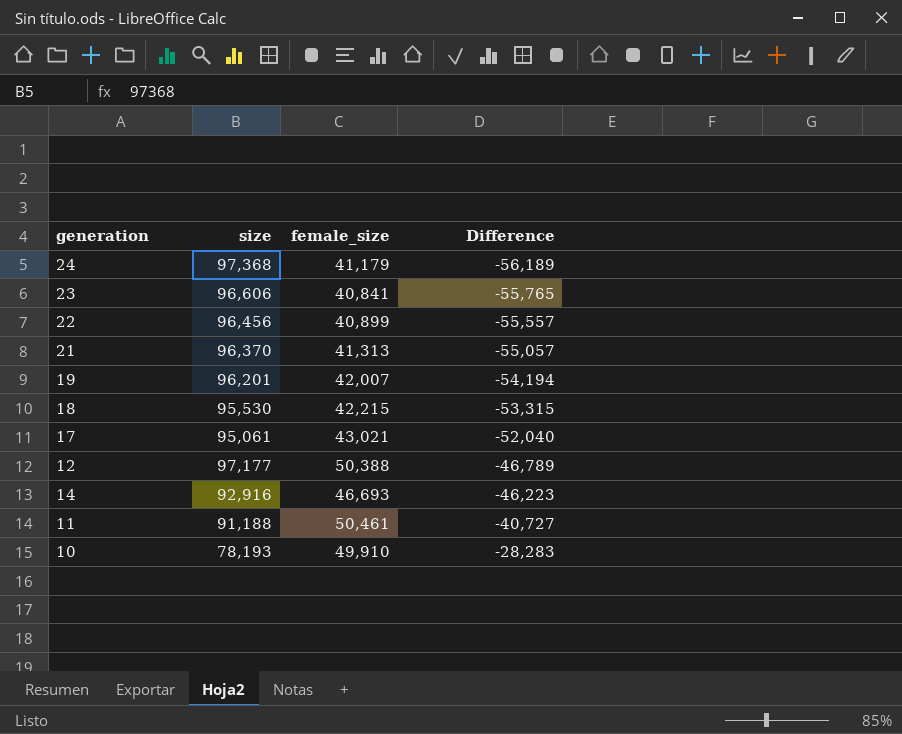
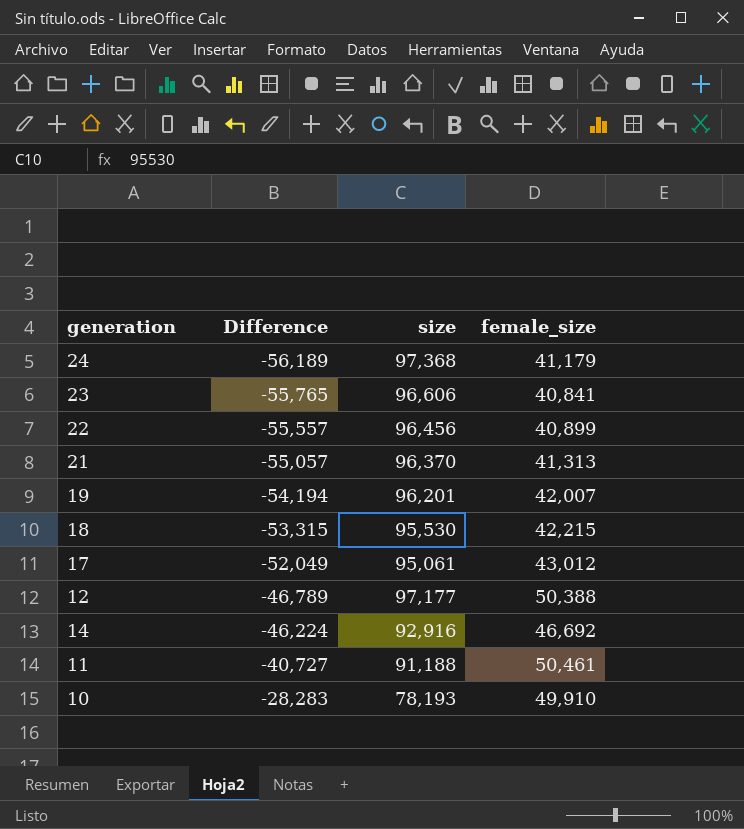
column Difference | position: 4 -> 2
17 | Difference: -52,040 -> -52,049
17 | female_size: 43,021 -> 43,012
14 | Difference: -46,223 -> -46,224
14 | female_size: 46,693 -> 46,692

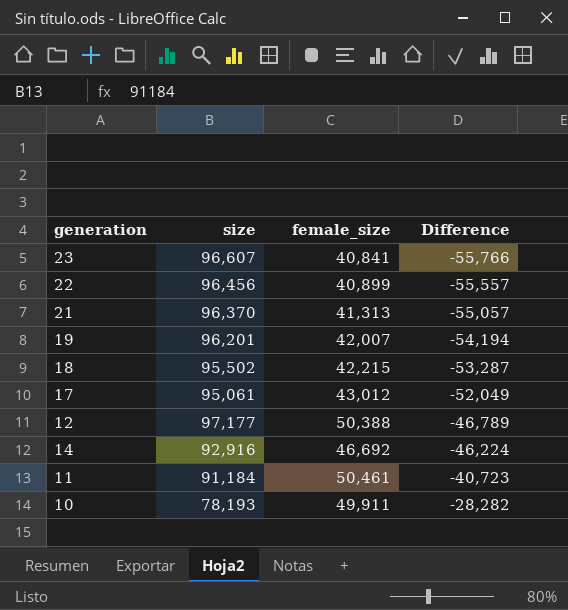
column Difference | position: 2 -> 4
row 24: -56,189 | 97,368 | 41,179 -> none
23 | size: 96,606 -> 96,607
23 | Difference: -55,765 -> -55,766
18 | size: 95,530 -> 95,502
18 | Difference: -53,315 -> -53,287
11 | size: 91,188 -> 91,184
11 | Difference: -40,727 -> -40,723
10 | female_size: 49,910 -> 49,911
10 | Difference: -28,283 -> -28,282

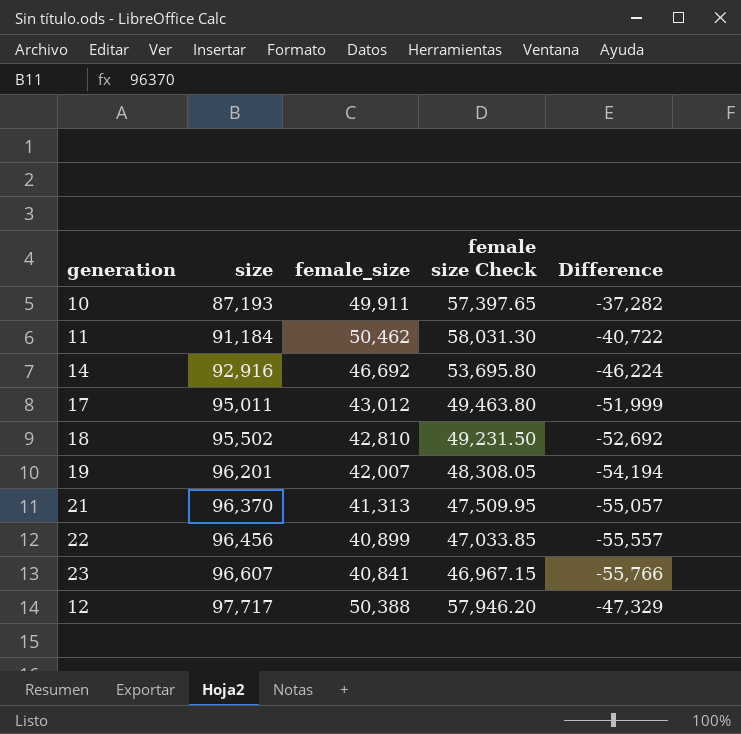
row order: Difference ascending -> size ascending
column female size Check | formula: none -> [female_size] * 1.15
10 | size: 78,193 -> 87,193
10 | Difference: -28,282 -> -37,282
11 | female_size: 50,461 -> 50,462
11 | Difference: -40,723 -> -40,722
17 | size: 95,061 -> 95,011
17 | Difference: -52,049 -> -51,999
18 | female_size: 42,215 -> 42,810
18 | Difference: -53,287 -> -52,692
12 | size: 97,177 -> 97,717
12 | Difference: -46,789 -> -47,329

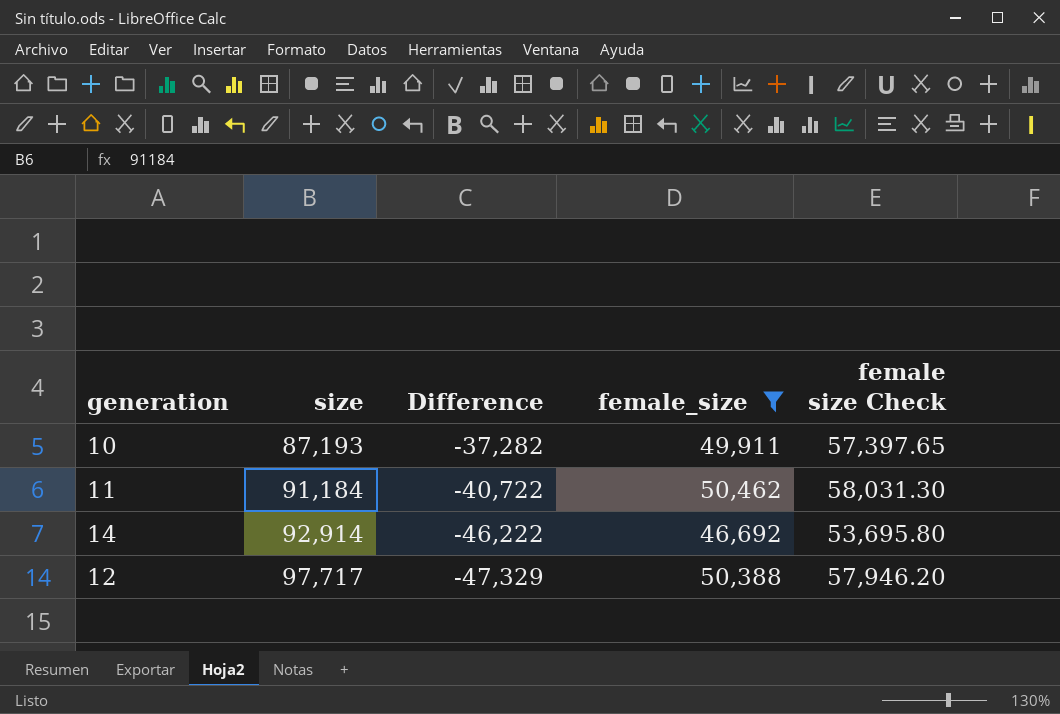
filter: none -> female_size >= 46,692
column Difference | position: 5 -> 3
14 | size: 92,916 -> 92,914
14 | Difference: -46,224 -> -46,222

